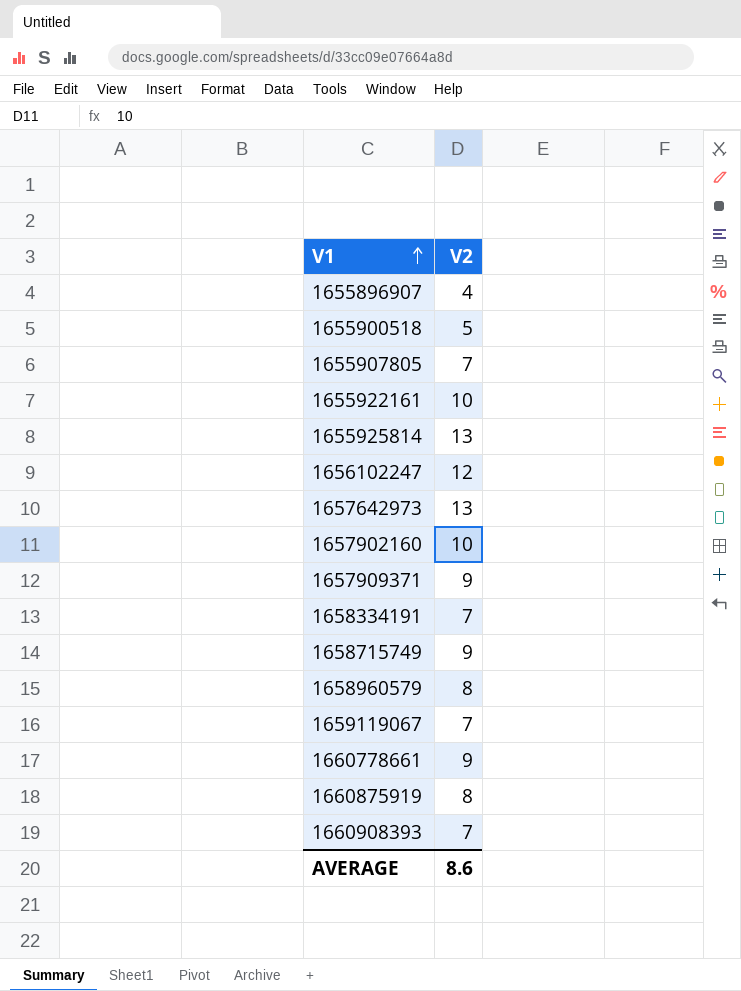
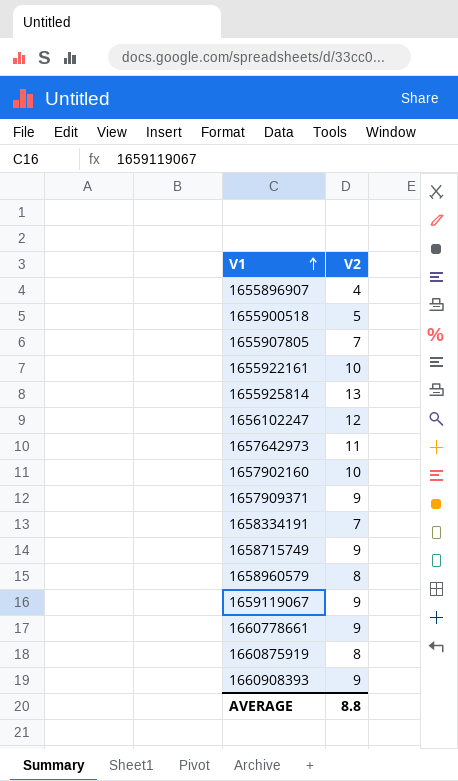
1657642973 | V2: 13 -> 11
1659119067 | V2: 7 -> 9
1660908393 | V2: 7 -> 9
AVERAGE | V2: 8.6 -> 8.8

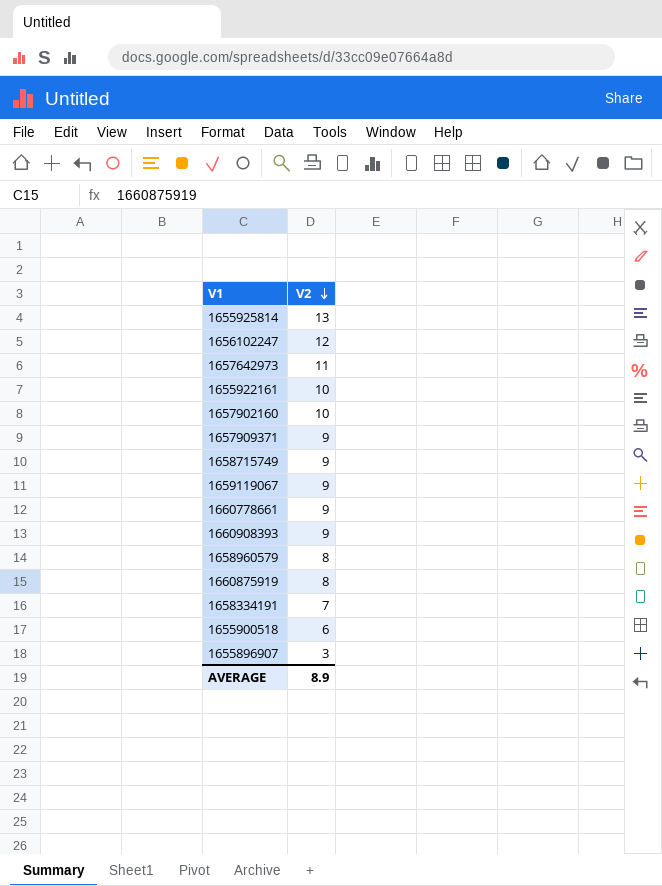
row order: V1 ascending -> V2 descending
row 1655907805: 7 -> none
1655900518 | V2: 5 -> 6
1655896907 | V2: 4 -> 3
AVERAGE | V2: 8.8 -> 8.9

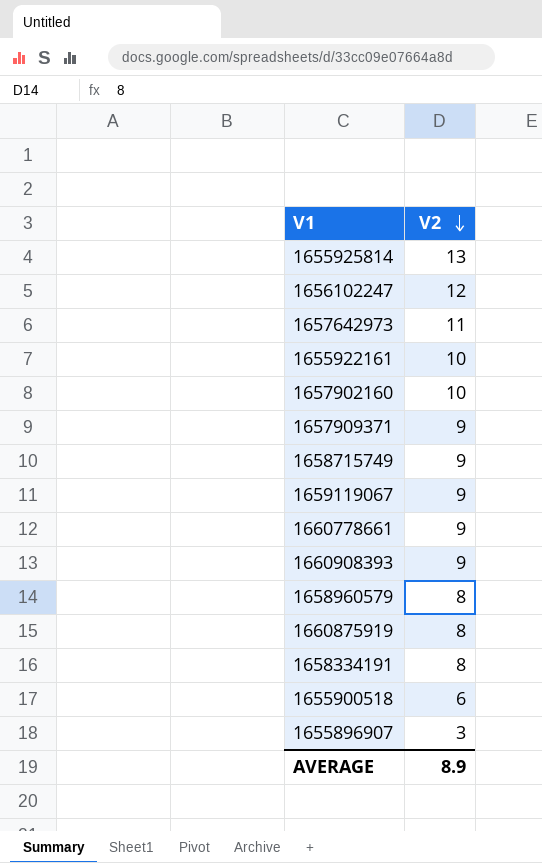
1658334191 | V2: 7 -> 8

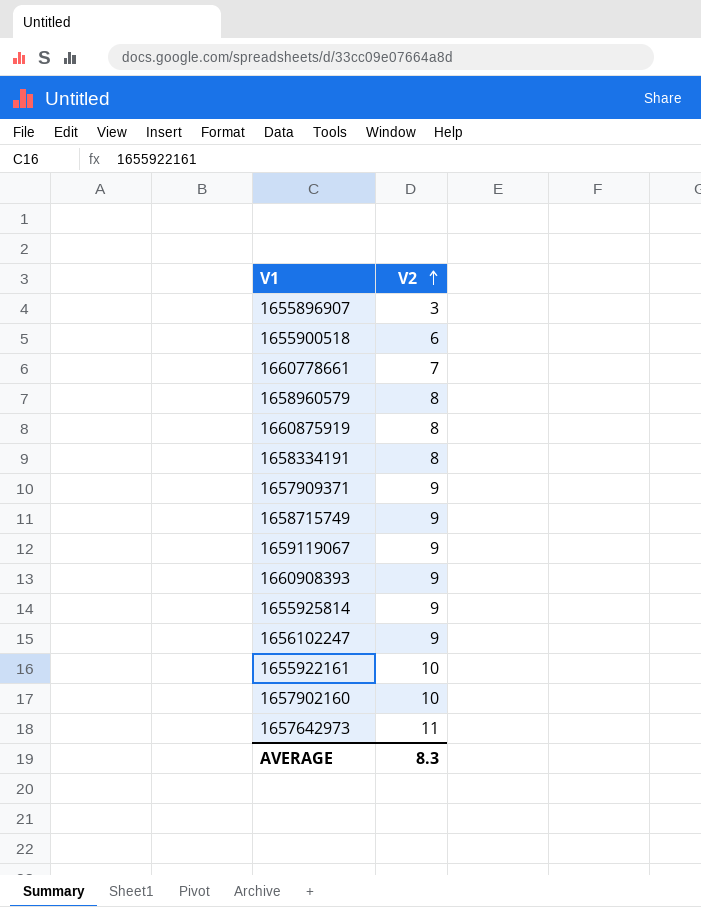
row order: V2 descending -> V2 ascending
1660778661 | V2: 9 -> 7
1655925814 | V2: 13 -> 9
1656102247 | V2: 12 -> 9
AVERAGE | V2: 8.9 -> 8.3

